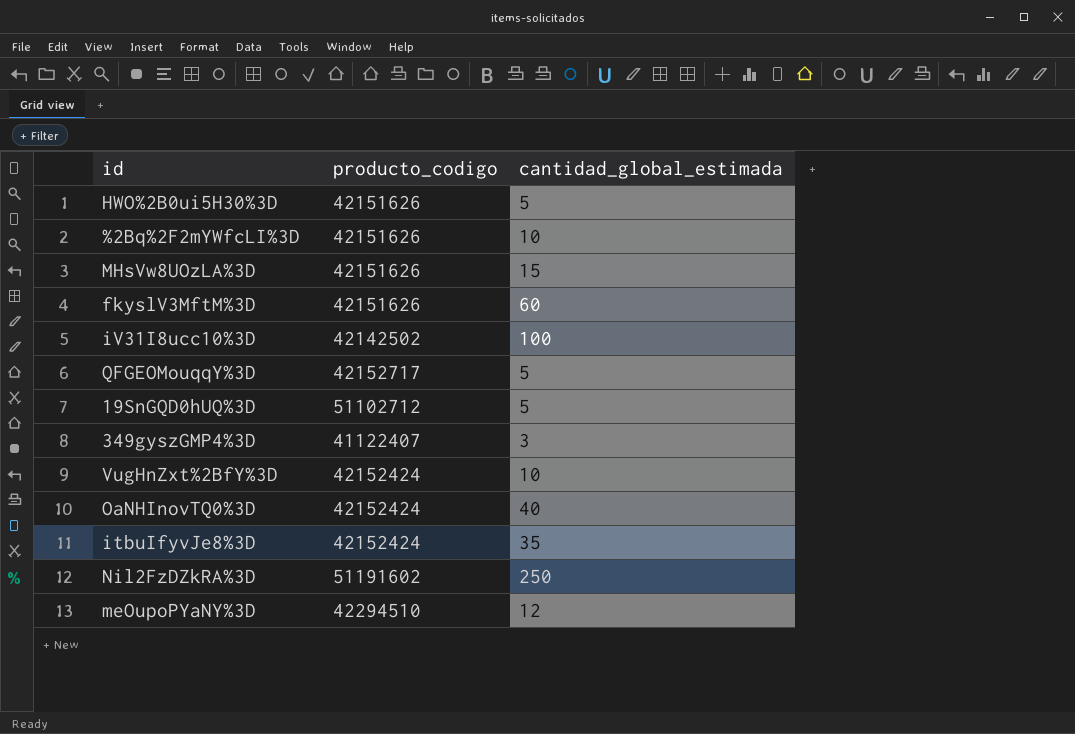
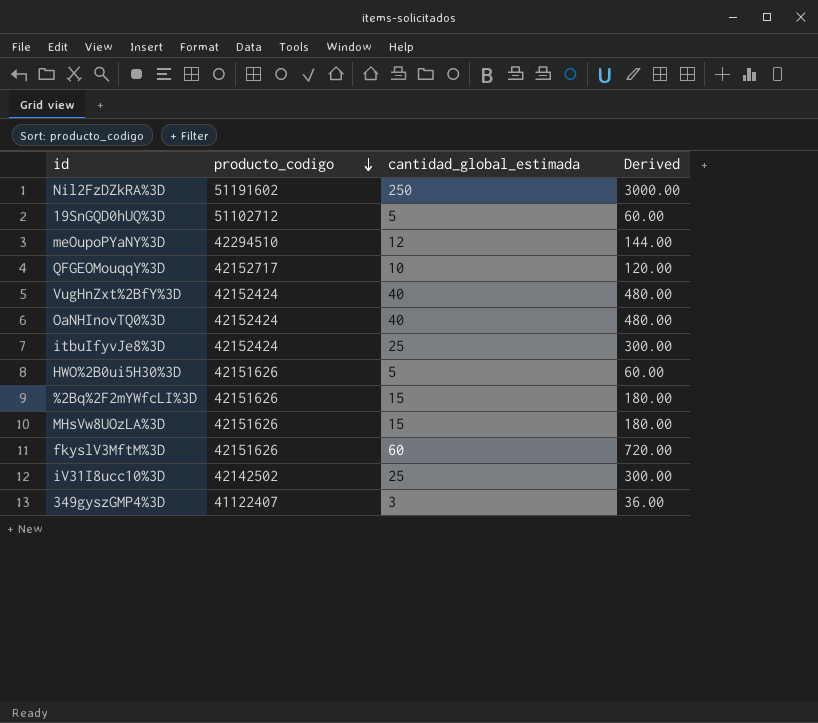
row order: none -> producto_codigo descending
column Derived | formula: none -> [cantidad_global_estimada] * 12
QFGEOMouqqY%3D | cantidad_global_estimada: 5 -> 10
VugHnZxt%2BfY%3D | cantidad_global_estimada: 10 -> 40
itbuIfyvJe8%3D | cantidad_global_estimada: 35 -> 25
%2Bq%2F2mYWfcLI%3D | cantidad_global_estimada: 10 -> 15
iV31I8ucc10%3D | cantidad_global_estimada: 100 -> 25

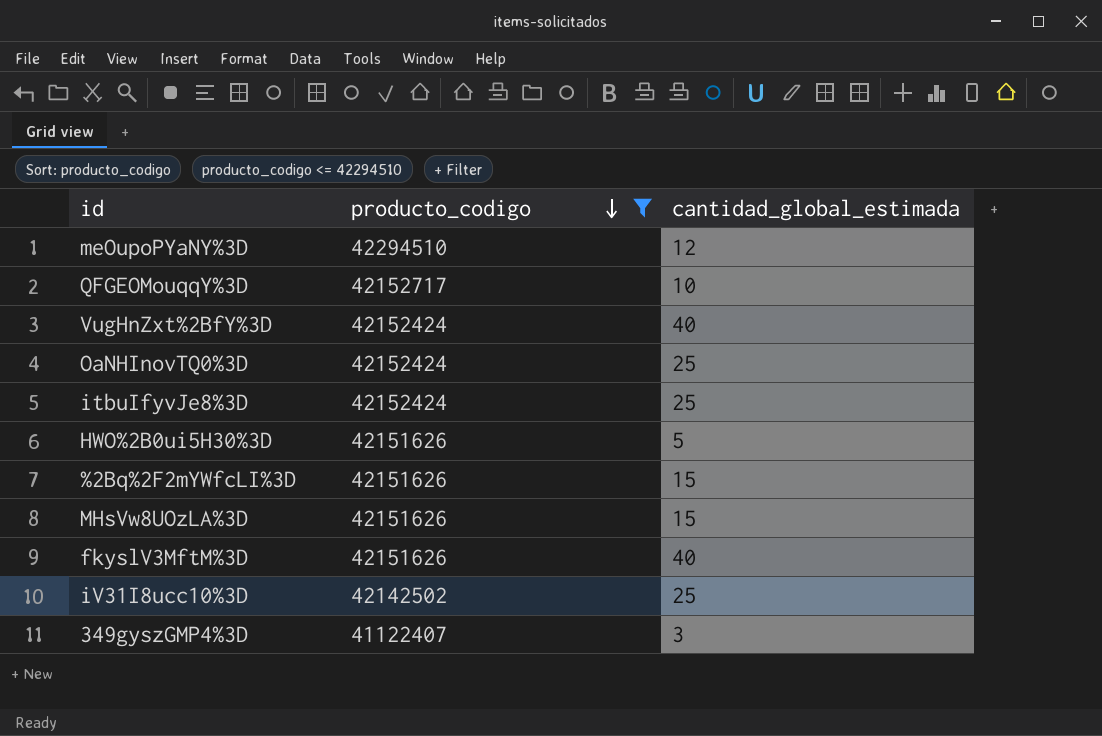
filter: none -> producto_codigo <= 42294510
column Derived | formula: [cantidad_global_estimada] * 12 -> none
OaNHInovTQ0%3D | cantidad_global_estimada: 40 -> 25
fkyslV3MftM%3D | cantidad_global_estimada: 60 -> 40

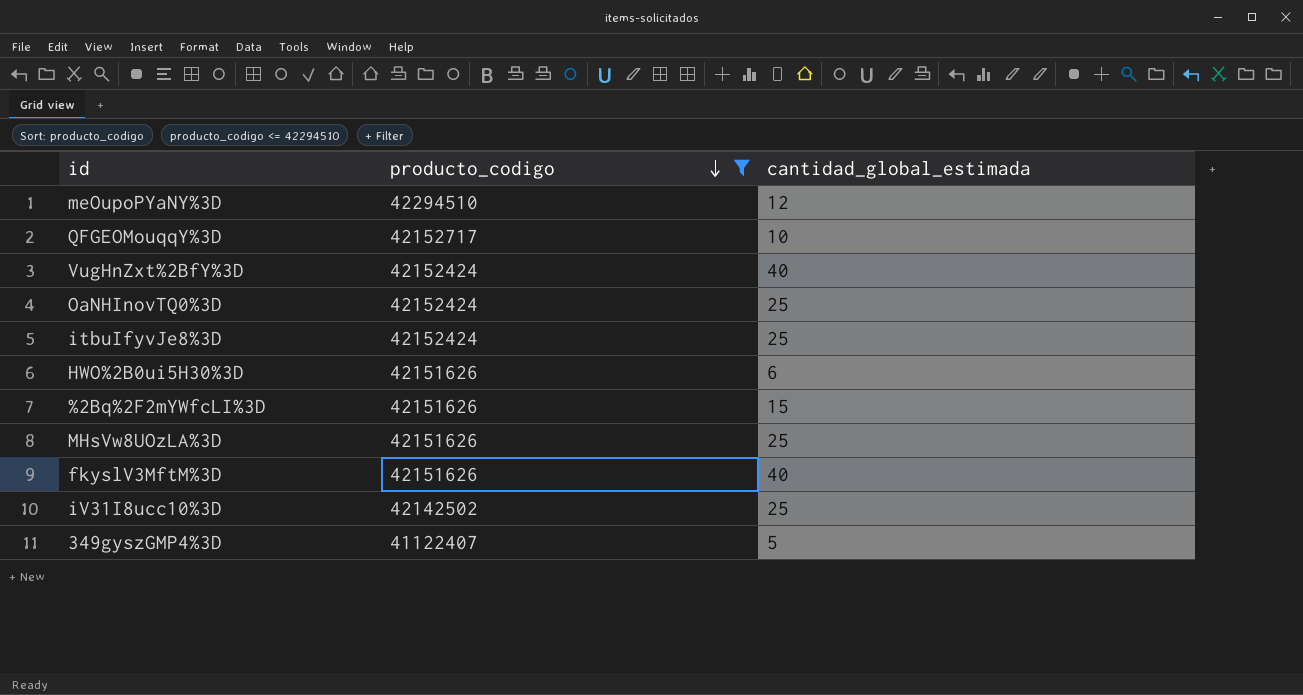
HWO%2B0ui5H30%3D | cantidad_global_estimada: 5 -> 6
MHsVw8UOzLA%3D | cantidad_global_estimada: 15 -> 25
349gyszGMP4%3D | cantidad_global_estimada: 3 -> 5

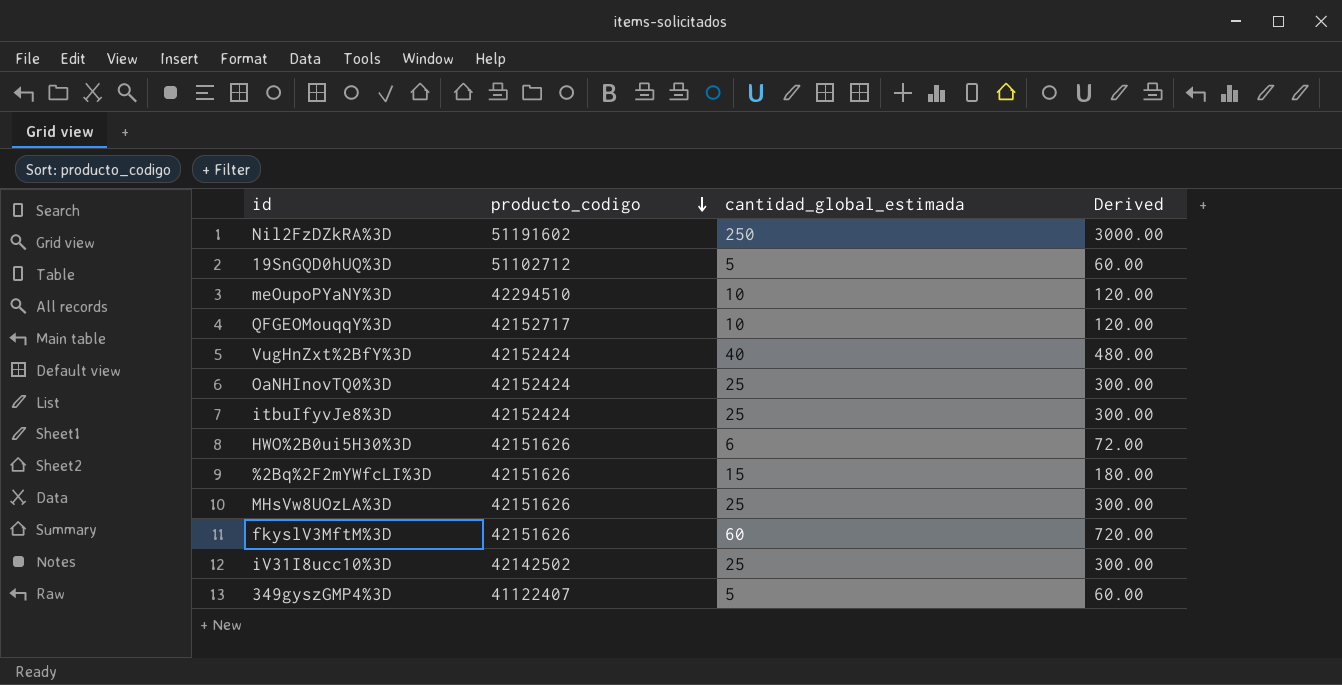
filter: producto_codigo <= 42294510 -> none
column Derived | formula: none -> [cantidad_global_estimada] * 12
meOupoPYaNY%3D | cantidad_global_estimada: 12 -> 10
fkyslV3MftM%3D | cantidad_global_estimada: 40 -> 60

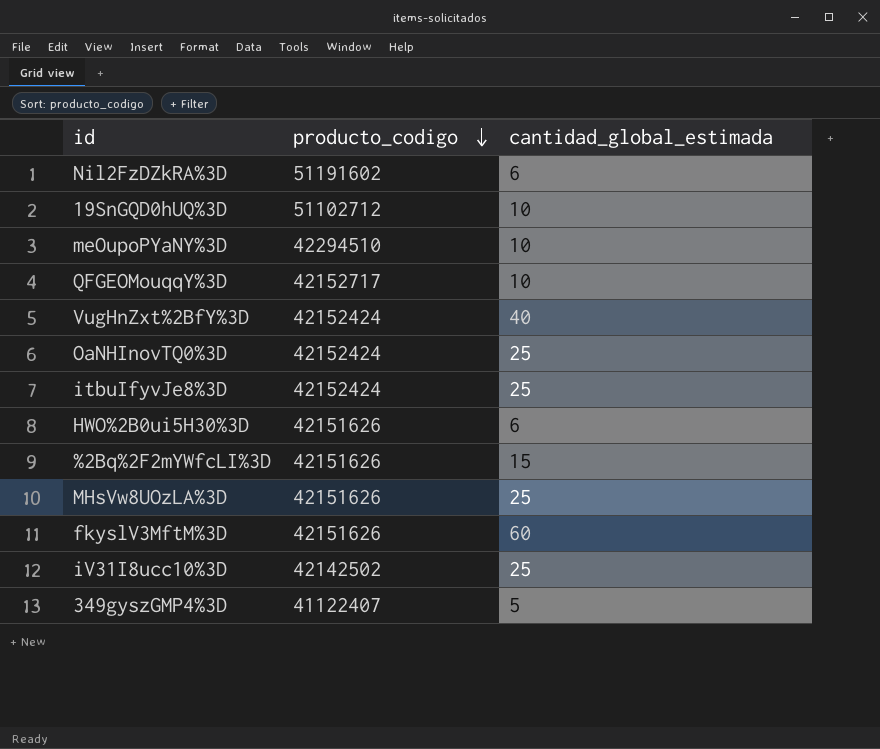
column Derived | formula: [cantidad_global_estimada] * 12 -> none
Nil2FzDZkRA%3D | cantidad_global_estimada: 250 -> 6
19SnGQD0hUQ%3D | cantidad_global_estimada: 5 -> 10

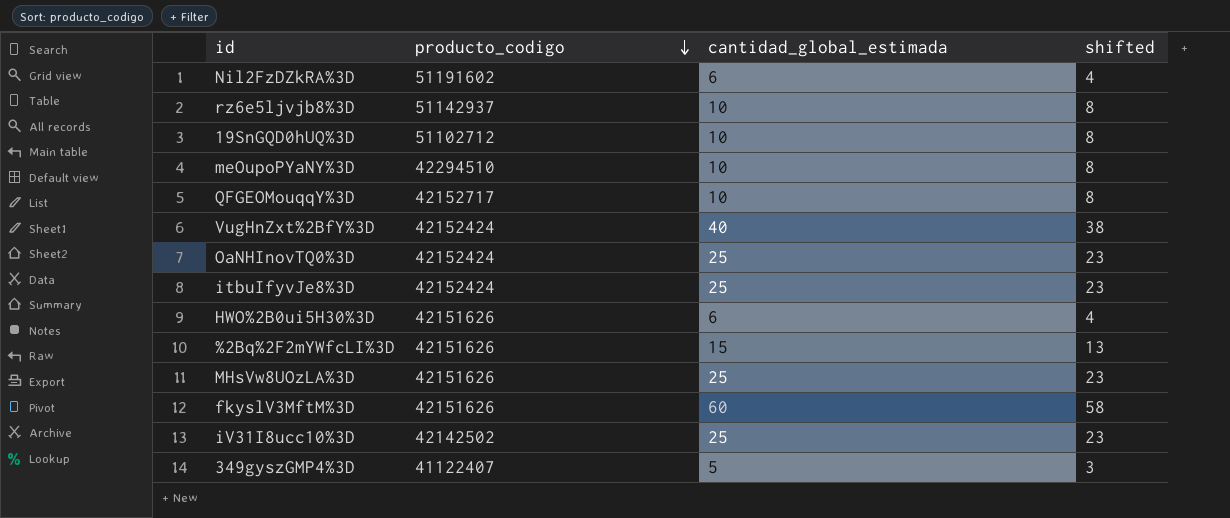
column shifted | formula: none -> [cantidad_global_estimada] - 2
row rz6e5ljvjb8%3D: none -> 51142937 | 10 | 8

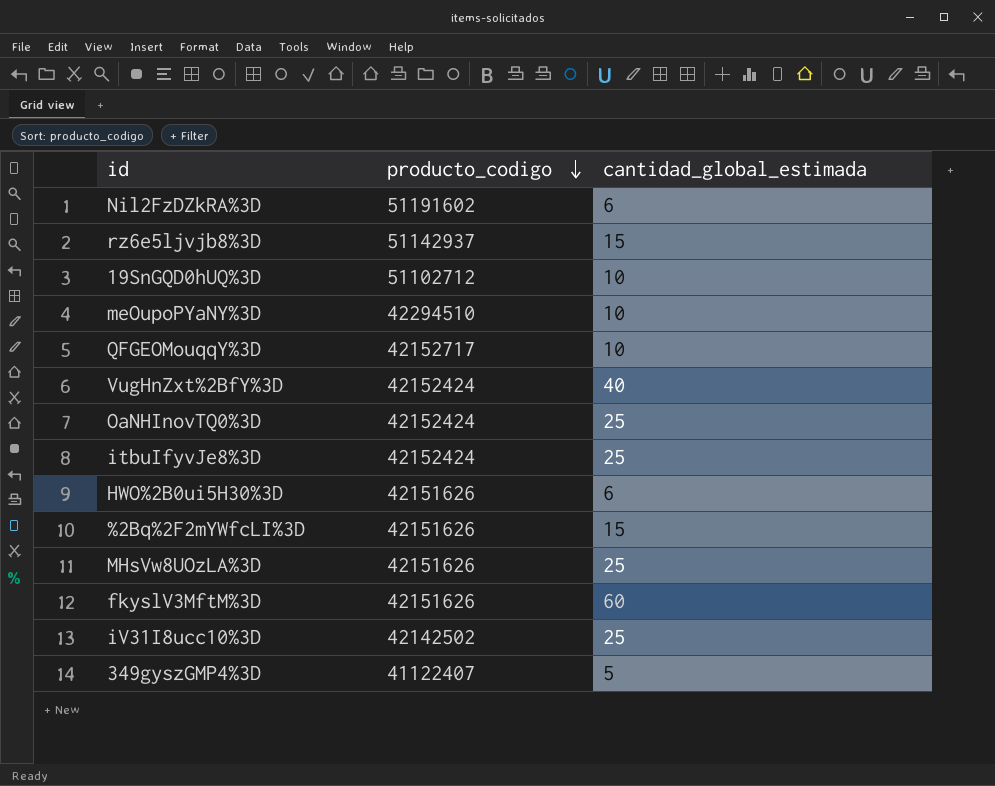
column shifted | formula: [cantidad_global_estimada] - 2 -> none
rz6e5ljvjb8%3D | cantidad_global_estimada: 10 -> 15

